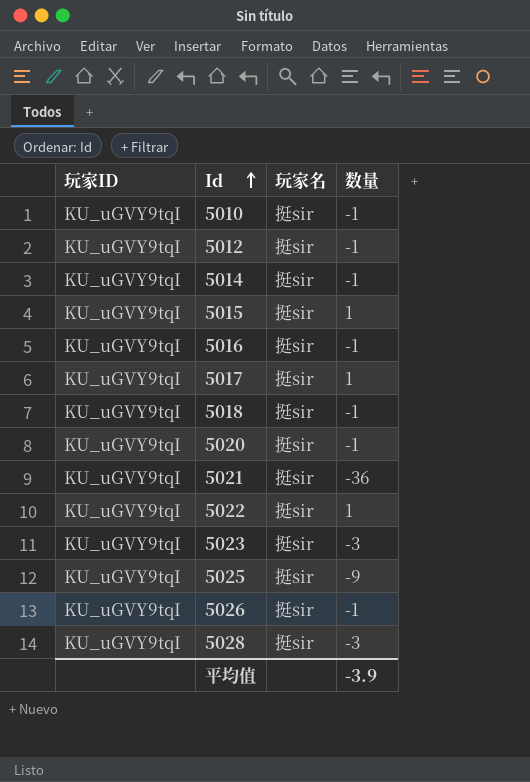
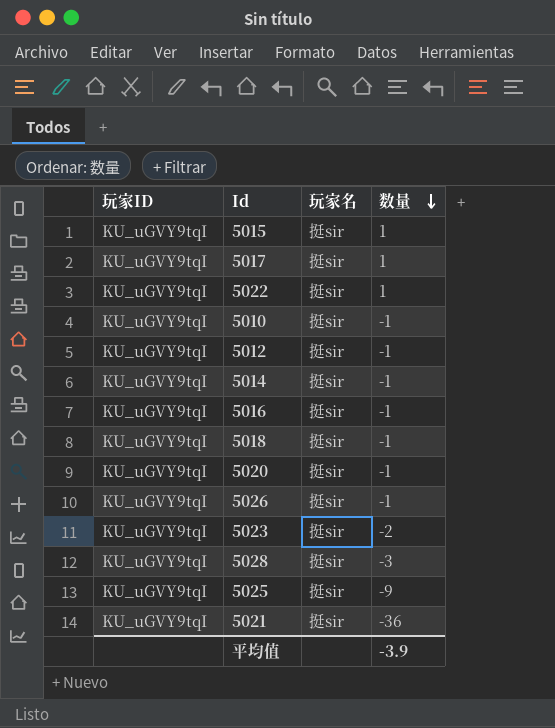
row order: Id ascending -> 数量 descending
5023 | 数量: -3 -> -2

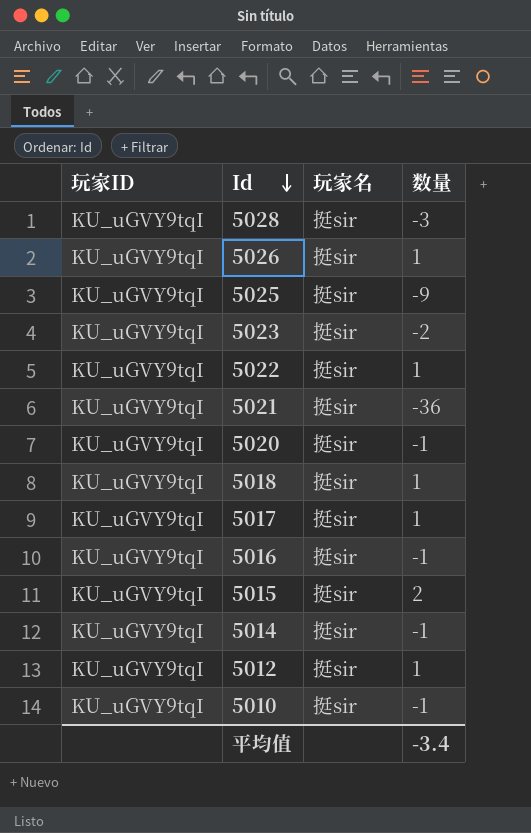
row order: 数量 descending -> Id descending
5026 | 数量: -1 -> 1
5018 | 数量: -1 -> 1
5015 | 数量: 1 -> 2
5012 | 数量: -1 -> 1
平均值 | 数量: -3.9 -> -3.4

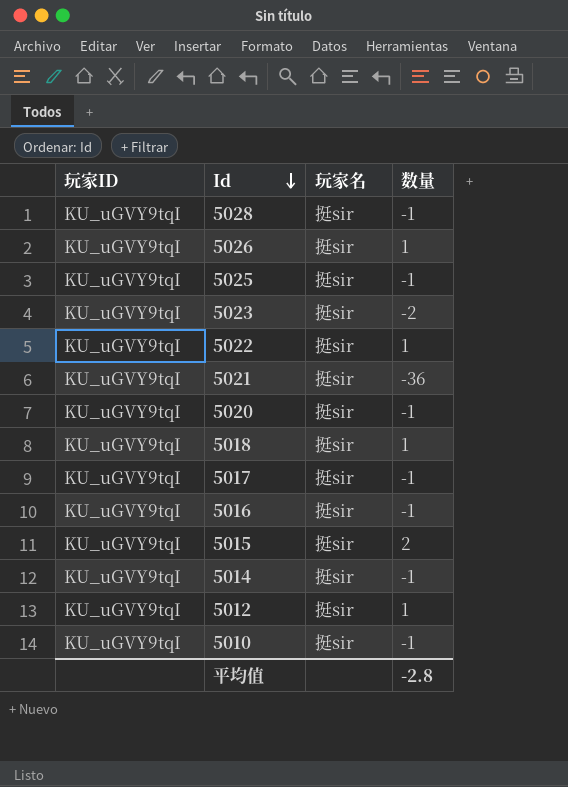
5028 | 数量: -3 -> -1
5025 | 数量: -9 -> -1
5017 | 数量: 1 -> -1
平均值 | 数量: -3.4 -> -2.8

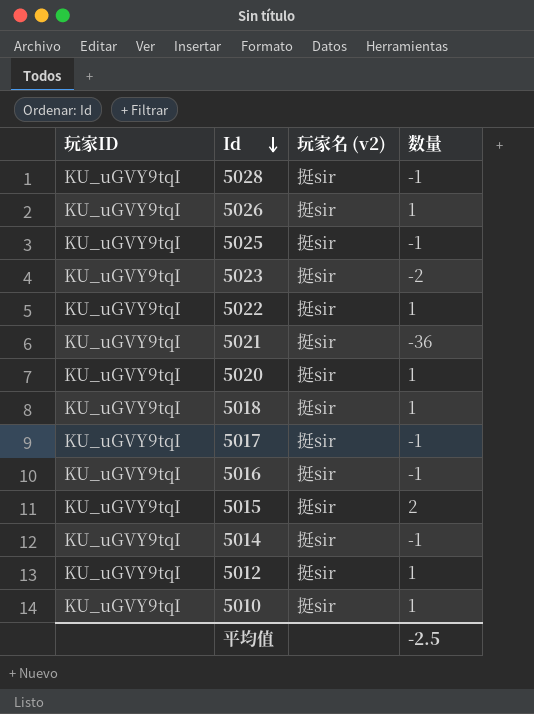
column name: 玩家名 -> 玩家名 (v2)
5020 | 数量: -1 -> 1
5010 | 数量: -1 -> 1
平均值 | 数量: -2.8 -> -2.5

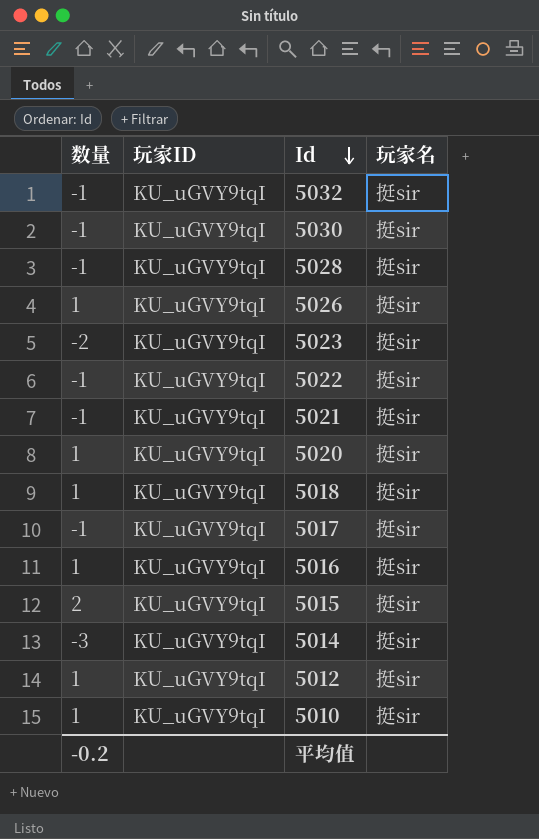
column 数量 | position: 4 -> 1
column name: 玩家名 (v2) -> 玩家名
row 5025: KU_uGVY9tqI | 挺sir | -1 -> none
row 5032: none -> -1 | KU_uGVY9tqI | 挺sir
row 5030: none -> -1 | KU_uGVY9tqI | 挺sir
5022 | 数量: 1 -> -1
5021 | 数量: -36 -> -1
5016 | 数量: -1 -> 1
5014 | 数量: -1 -> -3
平均值 | 数量: -2.5 -> -0.2

